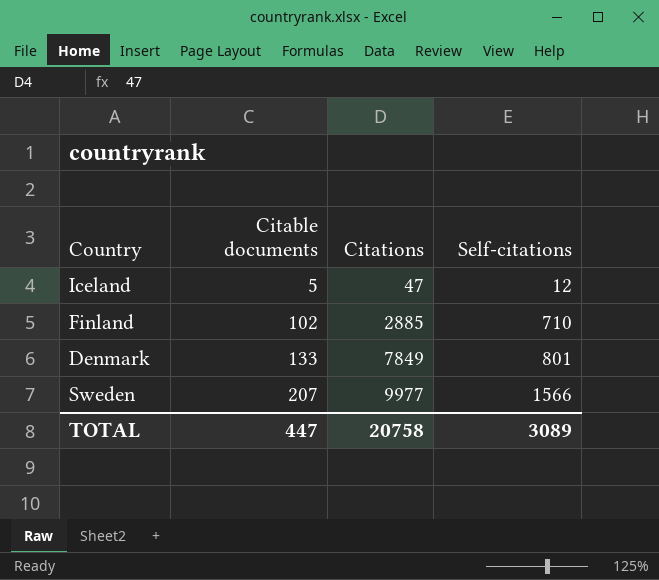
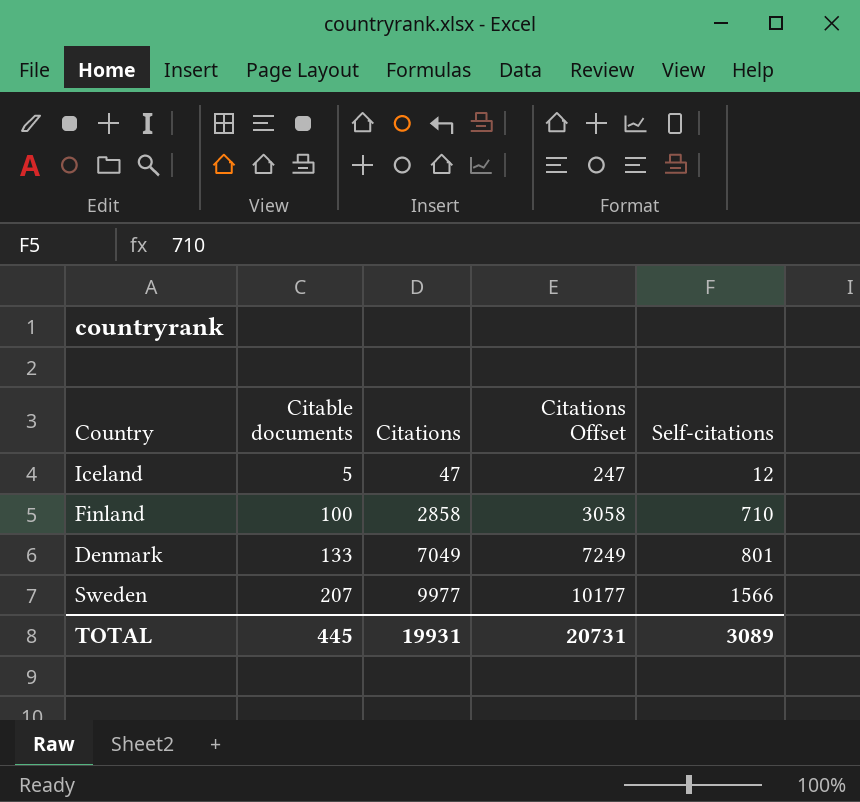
column Citations Offset | formula: none -> [Citations] + 200
Finland | Citable documents: 102 -> 100
Finland | Citations: 2885 -> 2858
Denmark | Citations: 7849 -> 7049
TOTAL | Citable documents: 447 -> 445
TOTAL | Citations: 20758 -> 19931

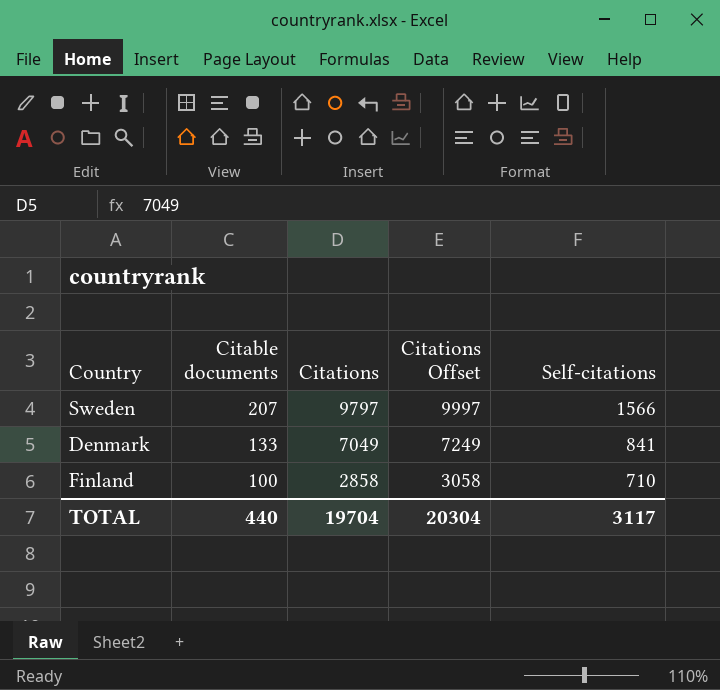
row order: Citable documents ascending -> Citable documents descending
row Iceland: 5 | 47 | 247 | 12 -> none
Sweden | Citations: 9977 -> 9797
Sweden | Citations Offset: 10177 -> 9997
Denmark | Self-citations: 801 -> 841
TOTAL | Citable documents: 445 -> 440
TOTAL | Citations: 19931 -> 19704
TOTAL | Citations Offset: 20731 -> 20304
TOTAL | Self-citations: 3089 -> 3117

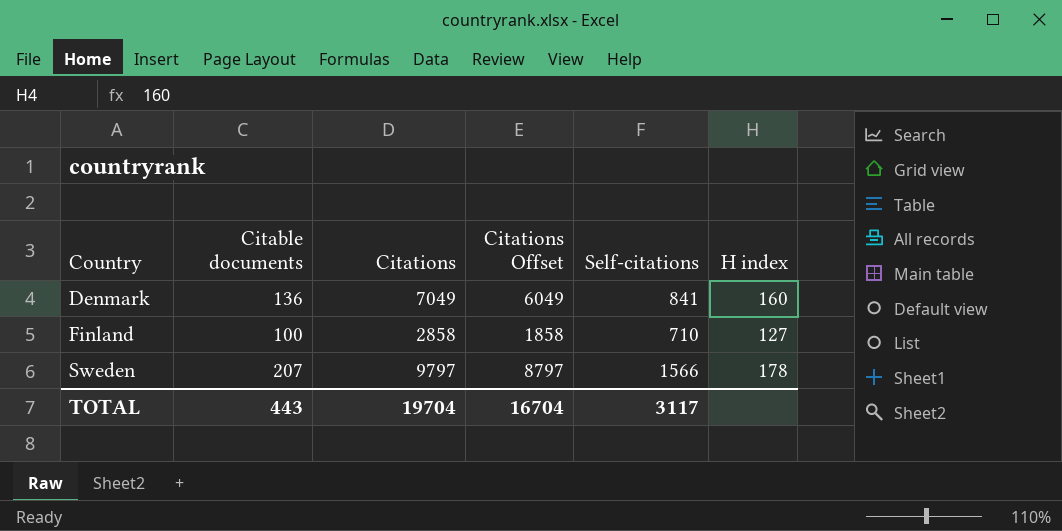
row order: Citable documents descending -> Country ascending
column Citations Offset | formula: [Citations] + 200 -> [Citations] - 1000
column H index | position: none -> 6
Denmark | Citable documents: 133 -> 136
TOTAL | Citable documents: 440 -> 443
TOTAL | Citations Offset: 20304 -> 16704

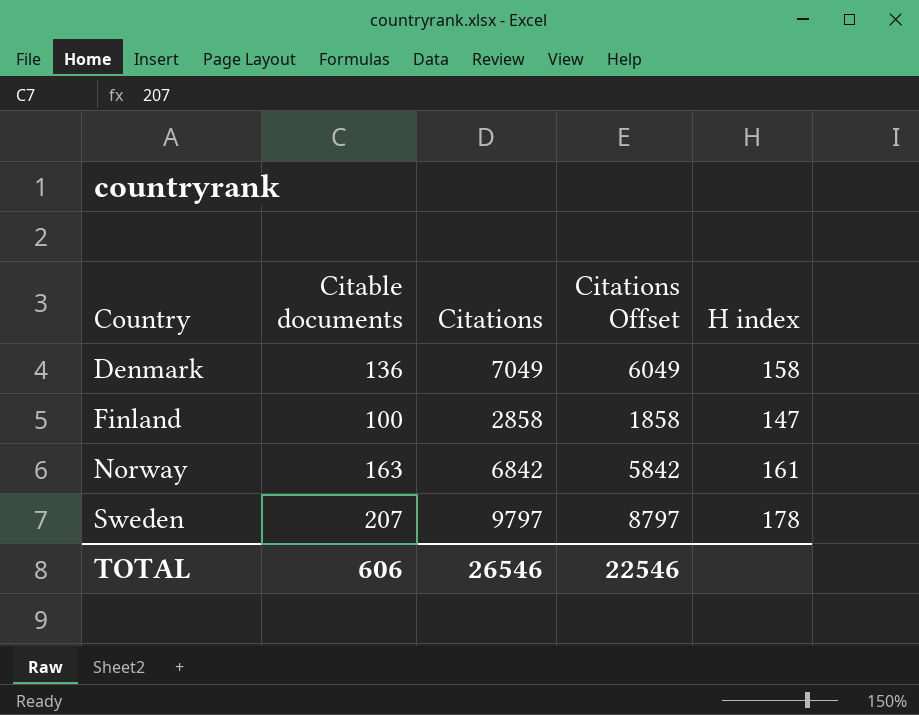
column Self-citations | position: 5 -> none
Denmark | H index: 160 -> 158
Finland | H index: 127 -> 147
row Norway: none -> 163 | 6842 | 5842 | 161
TOTAL | Citable documents: 443 -> 606
TOTAL | Citations: 19704 -> 26546
TOTAL | Citations Offset: 16704 -> 22546

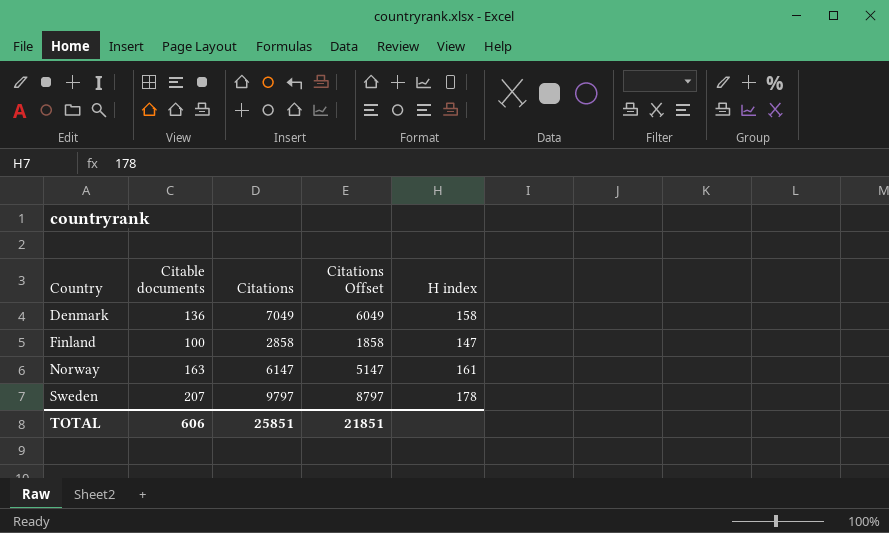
Norway | Citations: 6842 -> 6147
Norway | Citations Offset: 5842 -> 5147
TOTAL | Citations: 26546 -> 25851
TOTAL | Citations Offset: 22546 -> 21851

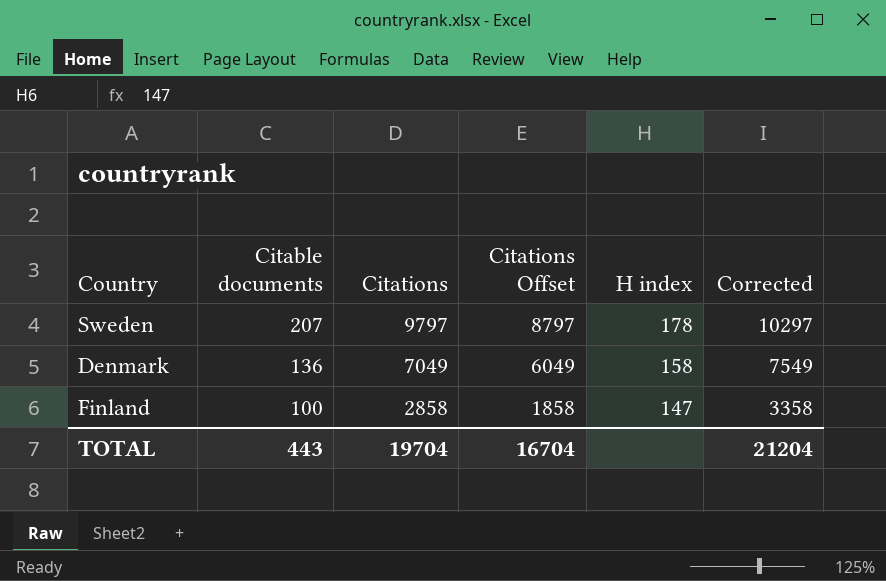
row order: Country ascending -> Citable documents descending
column Corrected | formula: none -> [Citations] + 500
row Norway: 163 | 6147 | 5147 | 161 -> none
TOTAL | Citable documents: 606 -> 443
TOTAL | Citations: 25851 -> 19704
TOTAL | Citations Offset: 21851 -> 16704

